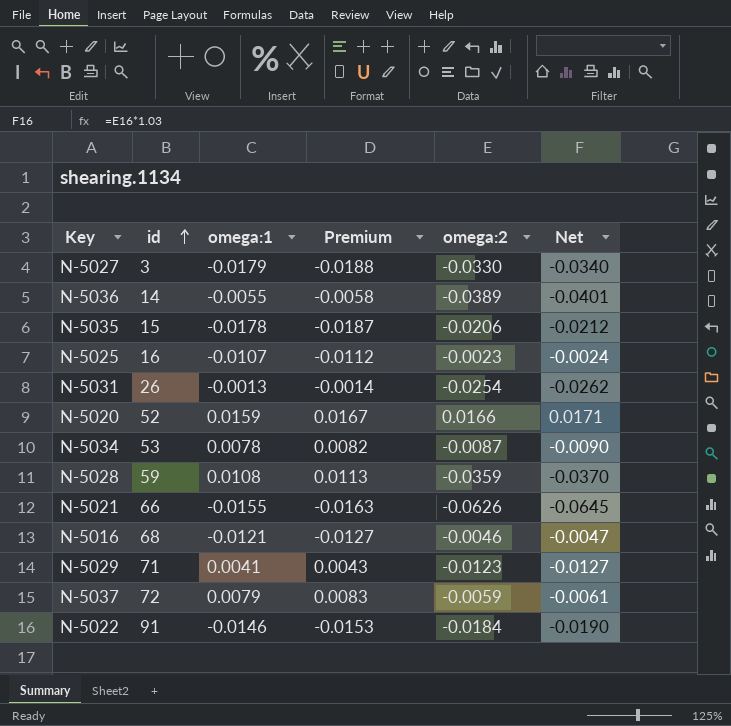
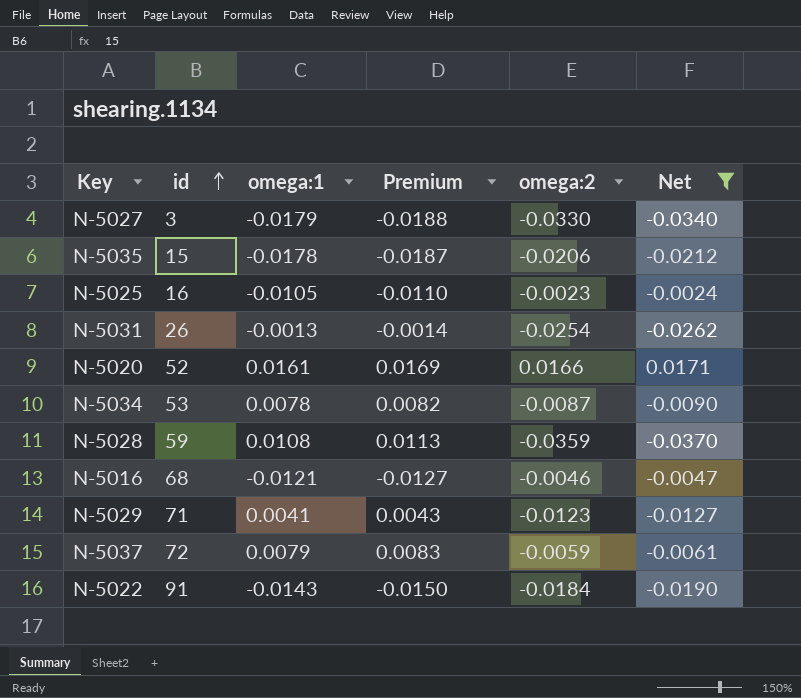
filter: none -> Net >= -0.0370
N-5025 | omega:1: -0.0107 -> -0.0105
N-5025 | Premium: -0.0112 -> -0.0110
N-5020 | omega:1: 0.0159 -> 0.0161
N-5020 | Premium: 0.0167 -> 0.0169
N-5022 | omega:1: -0.0146 -> -0.0143
N-5022 | Premium: -0.0153 -> -0.0150

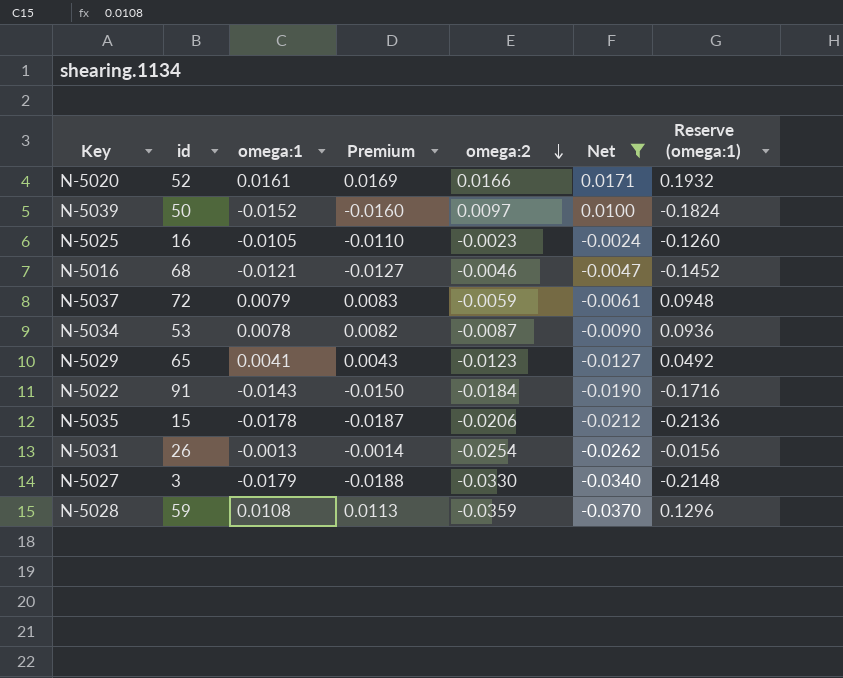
row order: id ascending -> omega:2 descending
column Reserve (omega:1) | formula: none -> [omega:1] * 12
row N-5039: none -> 50 | -0.0152 | -0.0160 | 0.0097 | 0.0100 | -0.1824
N-5029 | id: 71 -> 65

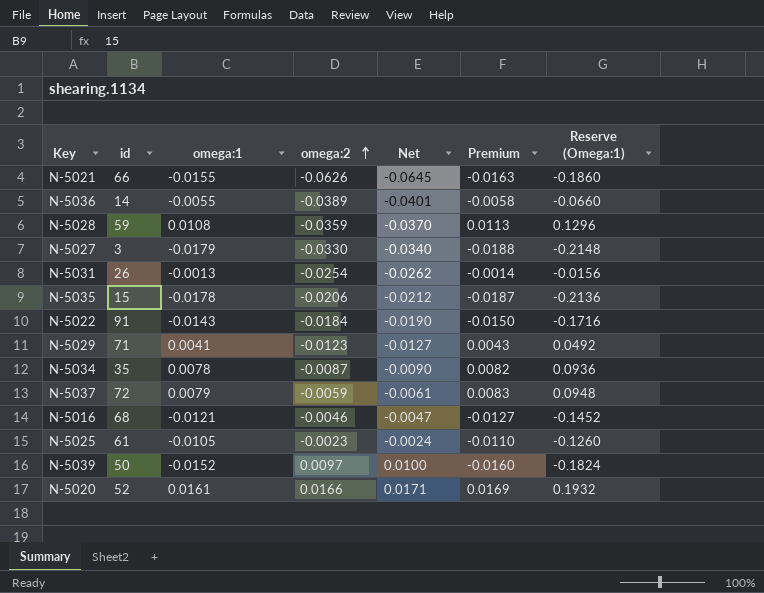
filter: Net >= -0.0370 -> none
row order: omega:2 descending -> omega:2 ascending
column Premium | position: 4 -> 6
column name: Reserve (omega:1) -> Reserve (Omega:1)
N-5029 | id: 65 -> 71
N-5034 | id: 53 -> 35
N-5025 | id: 16 -> 61

